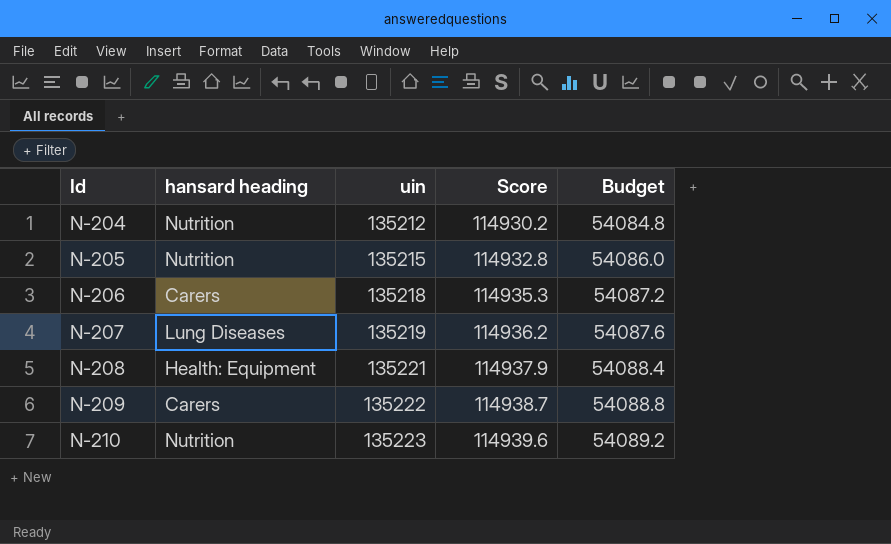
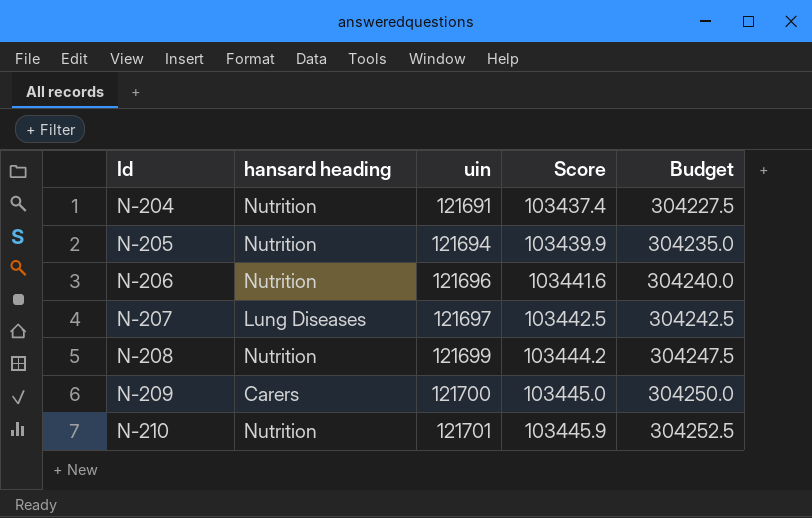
column Budget | formula: [uin] * 0.4 -> [uin] * 2.5
N-204 | uin: 135212 -> 121691
N-204 | Score: 114930.2 -> 103437.4
N-205 | uin: 135215 -> 121694
N-205 | Score: 114932.8 -> 103439.9
N-206 | hansard heading: Carers -> Nutrition
N-206 | uin: 135218 -> 121696
N-206 | Score: 114935.3 -> 103441.6
N-207 | uin: 135219 -> 121697
N-207 | Score: 114936.2 -> 103442.5
N-208 | hansard heading: Health: Equipment -> Nutrition
N-208 | uin: 135221 -> 121699
N-208 | Score: 114937.9 -> 103444.2
N-209 | uin: 135222 -> 121700
N-209 | Score: 114938.7 -> 103445.0
N-210 | uin: 135223 -> 121701
N-210 | Score: 114939.6 -> 103445.9

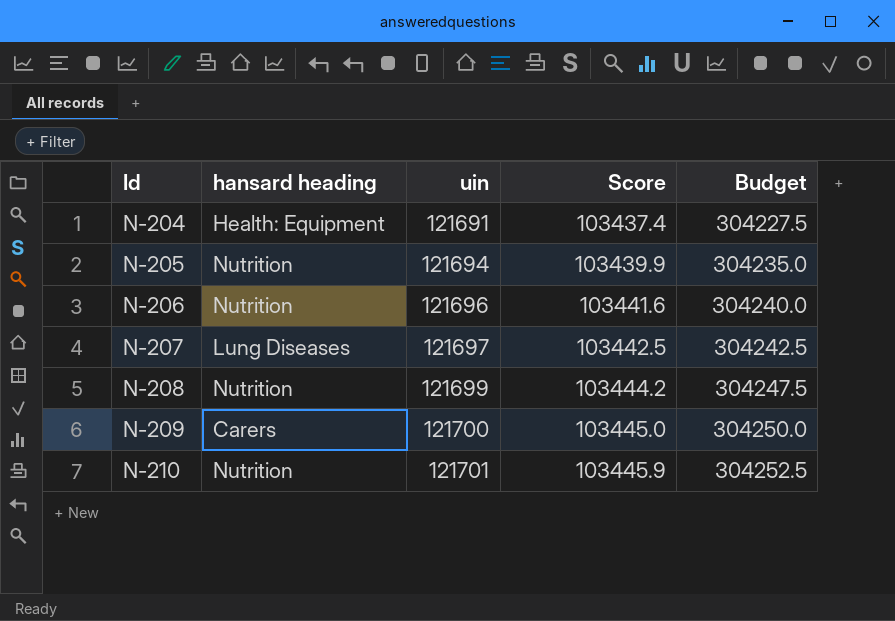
N-204 | hansard heading: Nutrition -> Health: Equipment

